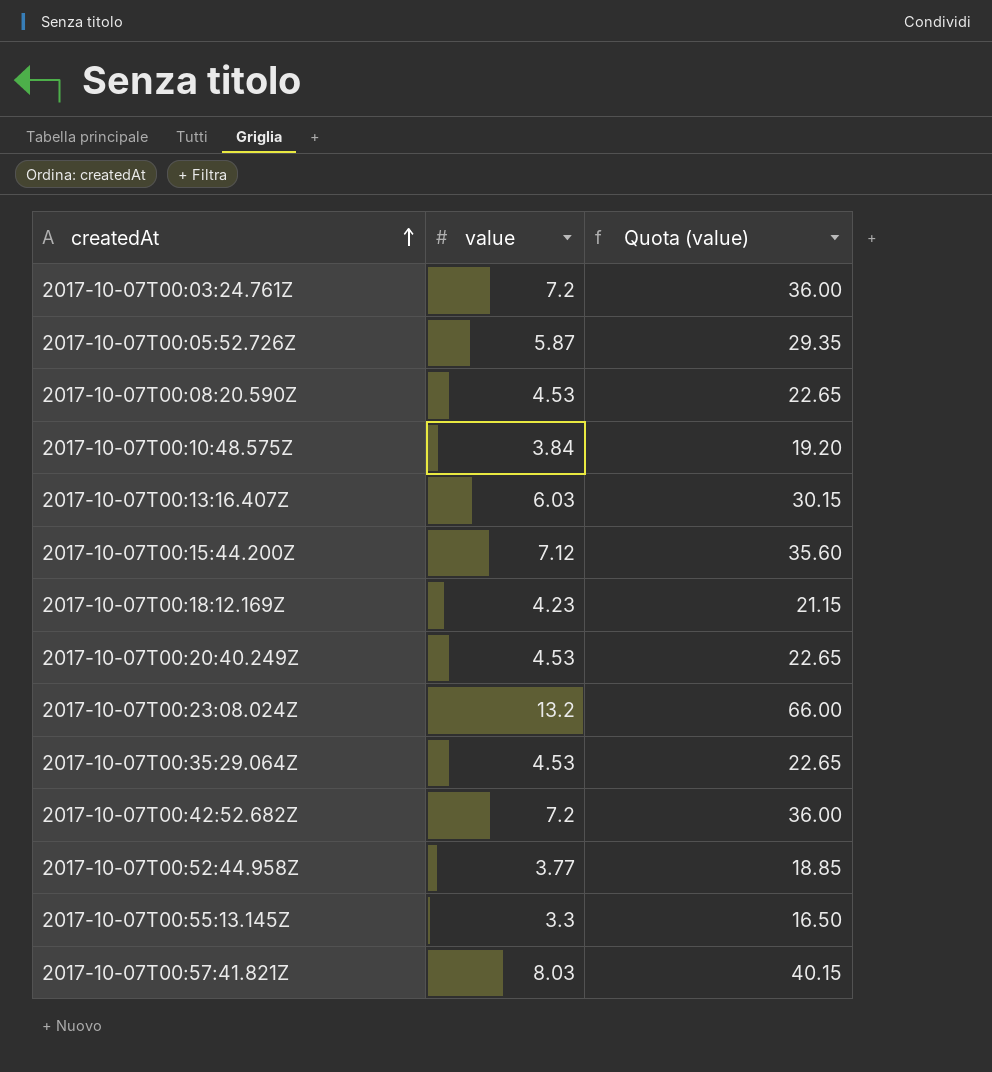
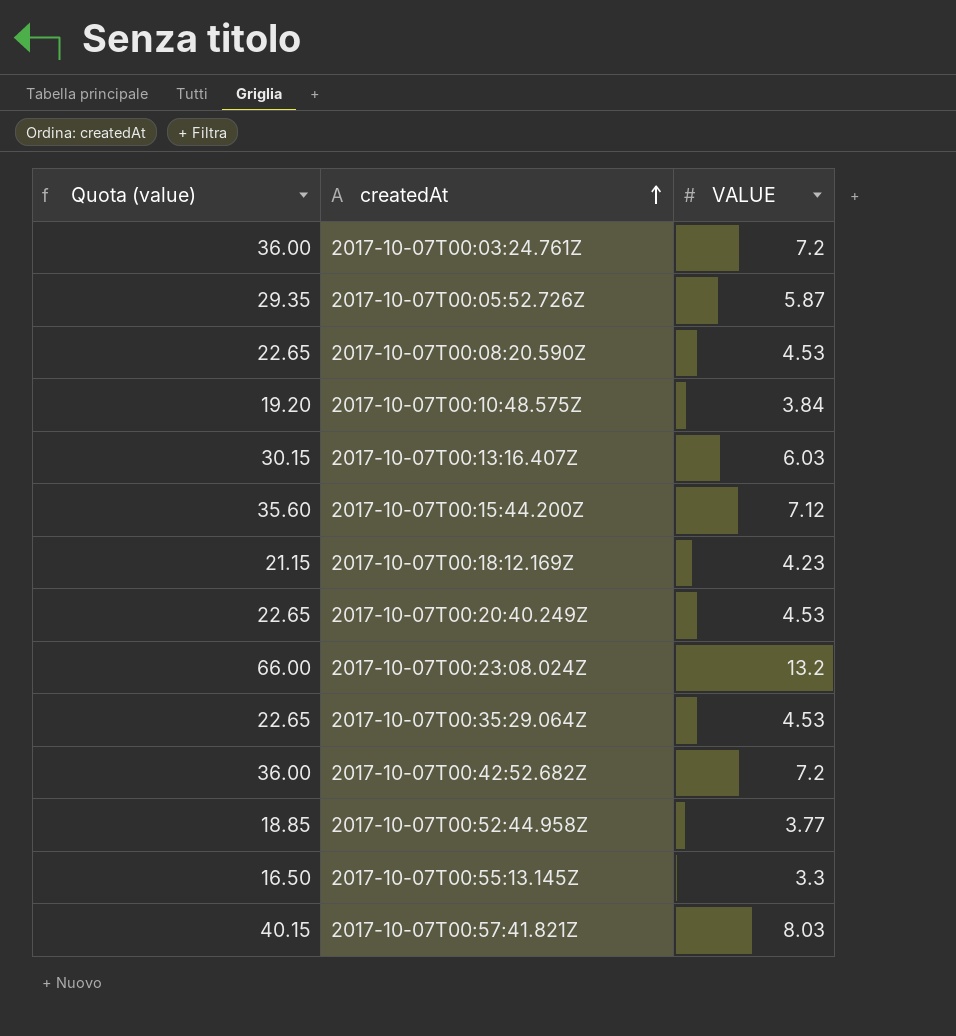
column Quota (value) | position: 3 -> 1
column name: value -> VALUE

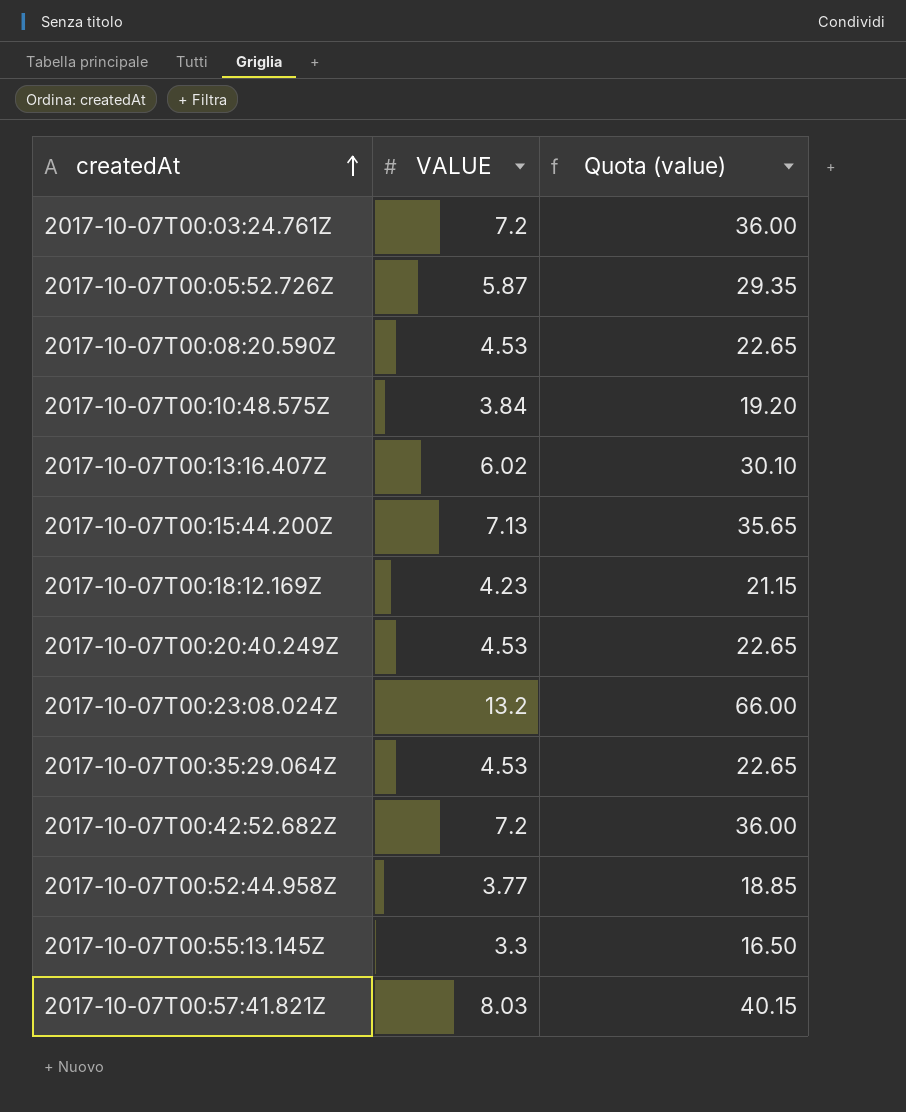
column Quota (value) | position: 1 -> 3
2017-10-07T00:13:16.407Z | VALUE: 6.03 -> 6.02
2017-10-07T00:13:16.407Z | Quota (value): 30.15 -> 30.10
2017-10-07T00:15:44.200Z | VALUE: 7.12 -> 7.13
2017-10-07T00:15:44.200Z | Quota (value): 35.60 -> 35.65

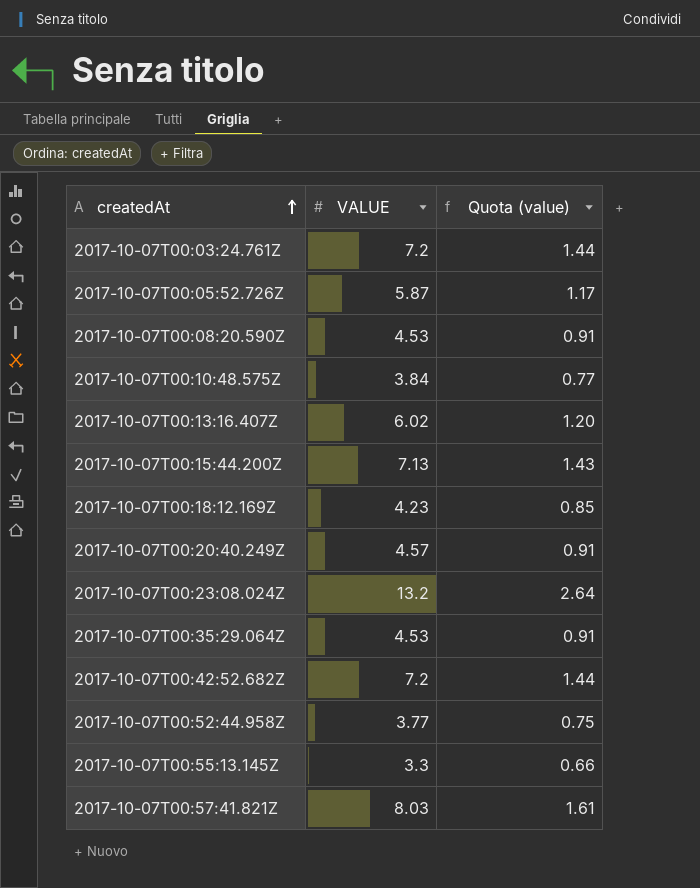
column Quota (value) | formula: [VALUE] * 5 -> [VALUE] * 0.2
2017-10-07T00:20:40.249Z | VALUE: 4.53 -> 4.57

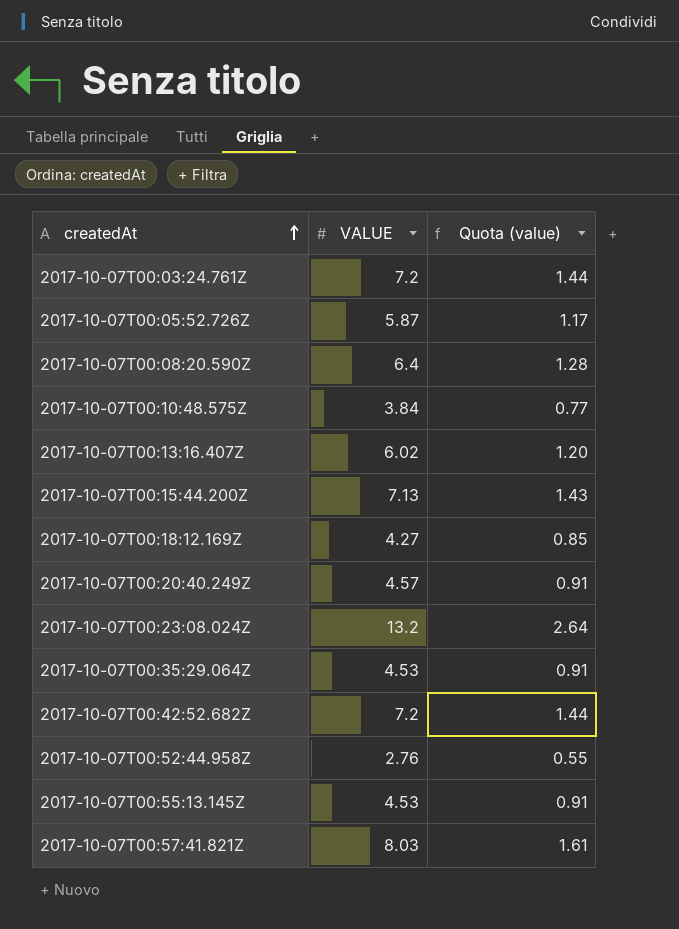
2017-10-07T00:08:20.590Z | VALUE: 4.53 -> 6.4
2017-10-07T00:08:20.590Z | Quota (value): 0.91 -> 1.28
2017-10-07T00:18:12.169Z | VALUE: 4.23 -> 4.27
2017-10-07T00:52:44.958Z | VALUE: 3.77 -> 2.76
2017-10-07T00:52:44.958Z | Quota (value): 0.75 -> 0.55
2017-10-07T00:55:13.145Z | VALUE: 3.3 -> 4.53
2017-10-07T00:55:13.145Z | Quota (value): 0.66 -> 0.91

